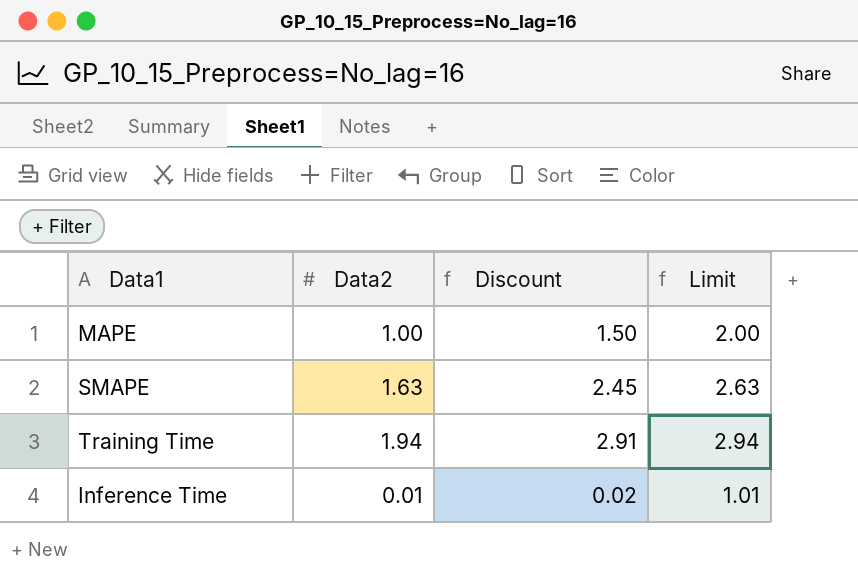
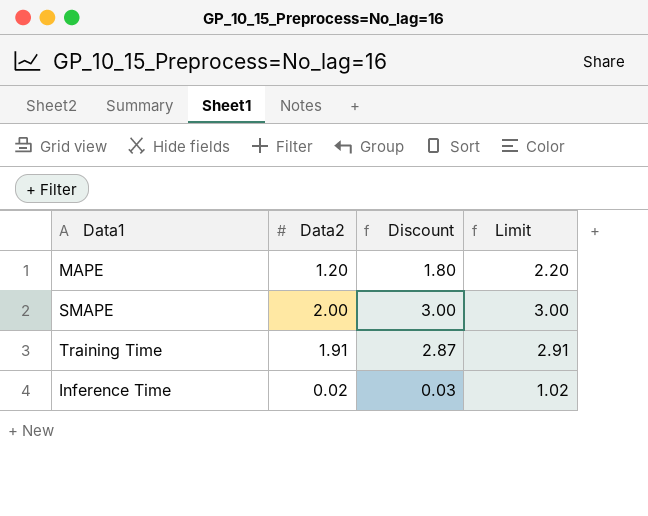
MAPE | Data2: 1.00 -> 1.20
MAPE | Discount: 1.50 -> 1.80
MAPE | Limit: 2.00 -> 2.20
SMAPE | Data2: 1.63 -> 2.00
SMAPE | Discount: 2.45 -> 3.00
SMAPE | Limit: 2.63 -> 3.00
Training Time | Data2: 1.94 -> 1.91
Training Time | Discount: 2.91 -> 2.87
Training Time | Limit: 2.94 -> 2.91
Inference Time | Data2: 0.01 -> 0.02
Inference Time | Discount: 0.02 -> 0.03
Inference Time | Limit: 1.01 -> 1.02

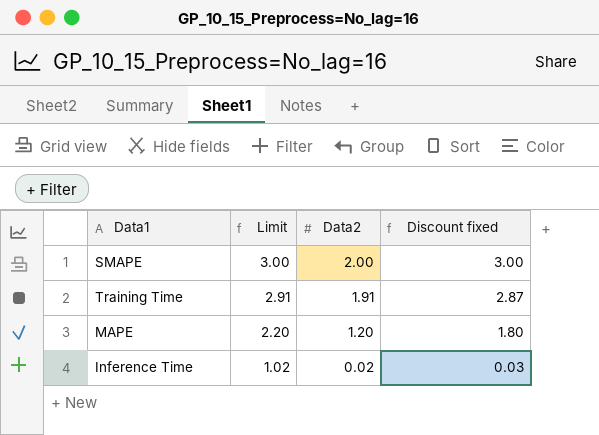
row order: none -> Limit descending
column Limit | position: 4 -> 2
column name: Discount -> Discount fixed

